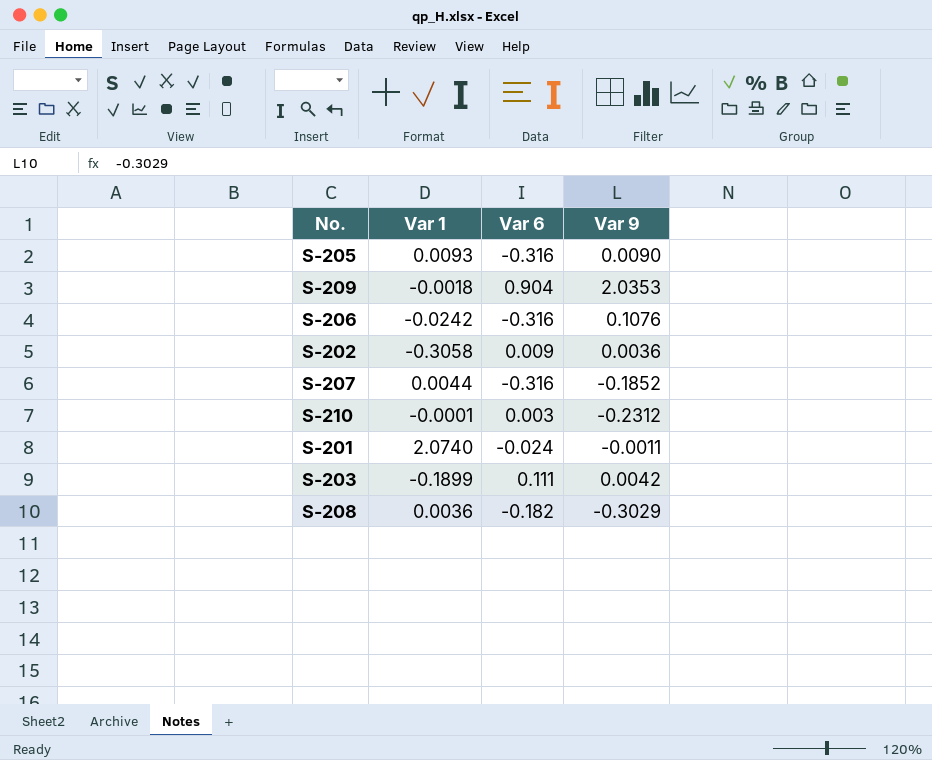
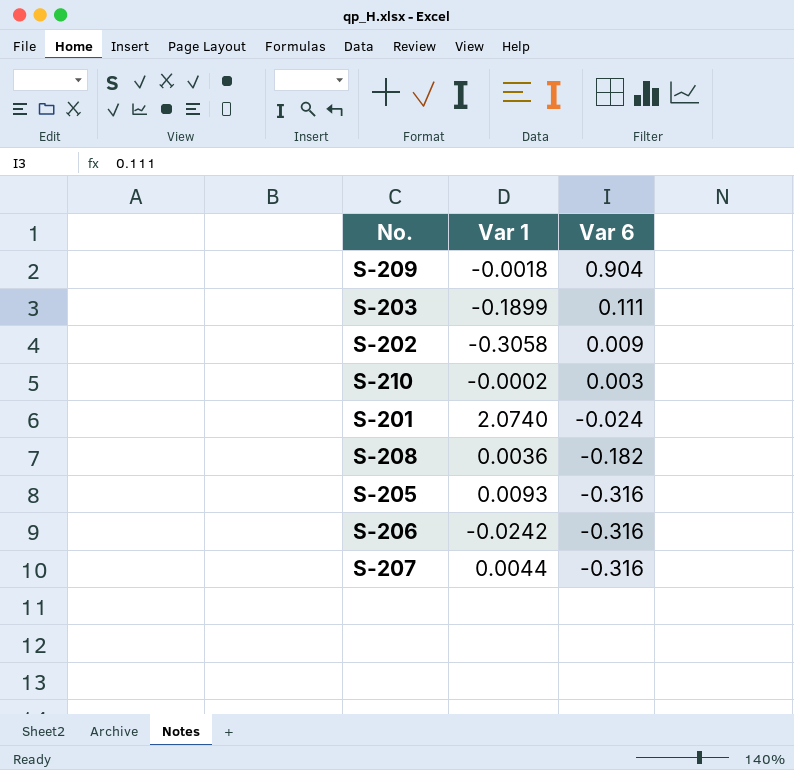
row order: none -> Var 6 descending
column Var 9 | position: 4 -> none
S-210 | Var 1: -0.0001 -> -0.0002

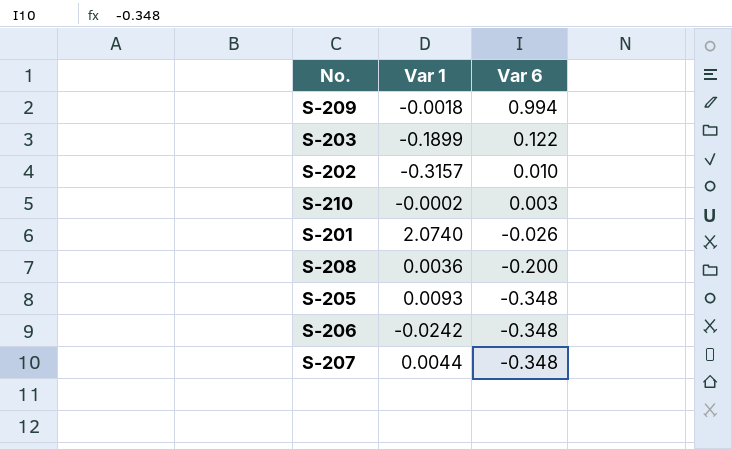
S-209 | Var 6: 0.904 -> 0.994
S-203 | Var 6: 0.111 -> 0.122
S-202 | Var 1: -0.3058 -> -0.3157
S-202 | Var 6: 0.009 -> 0.010
S-201 | Var 6: -0.024 -> -0.026
S-208 | Var 6: -0.182 -> -0.200
S-205 | Var 6: -0.316 -> -0.348
S-206 | Var 6: -0.316 -> -0.348
S-207 | Var 6: -0.316 -> -0.348

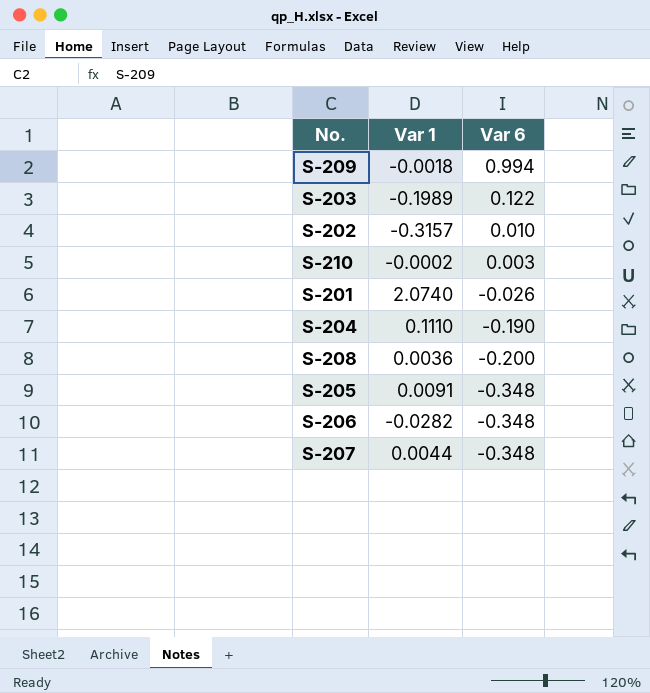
S-203 | Var 1: -0.1899 -> -0.1989
row S-204: none -> 0.1110 | -0.190
S-205 | Var 1: 0.0093 -> 0.0091
S-206 | Var 1: -0.0242 -> -0.0282

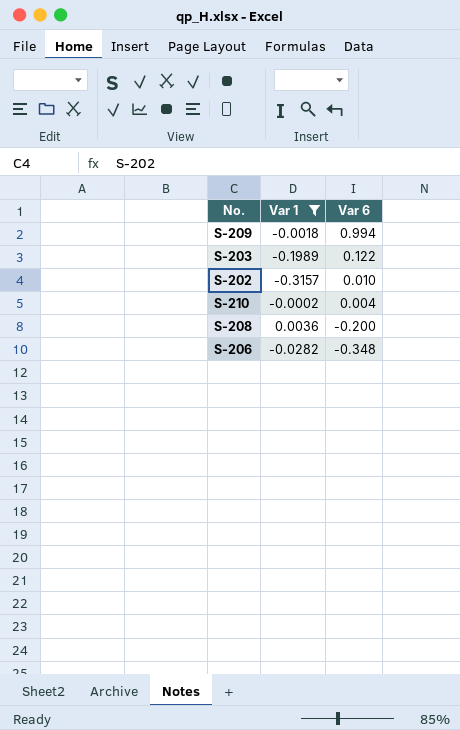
filter: none -> Var 1 <= 0.0036
S-210 | Var 6: 0.003 -> 0.004

